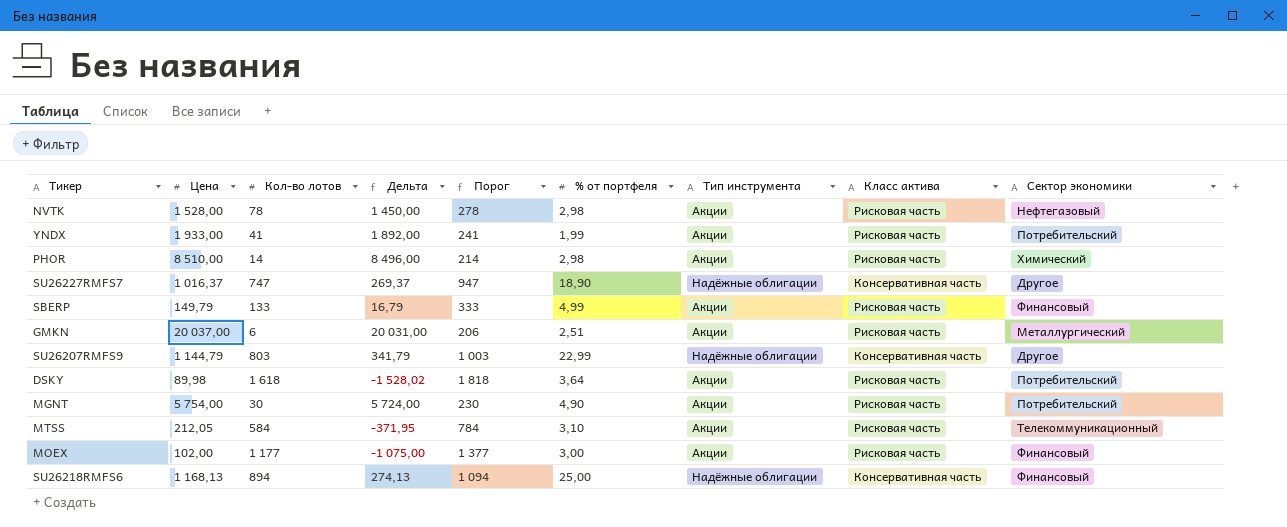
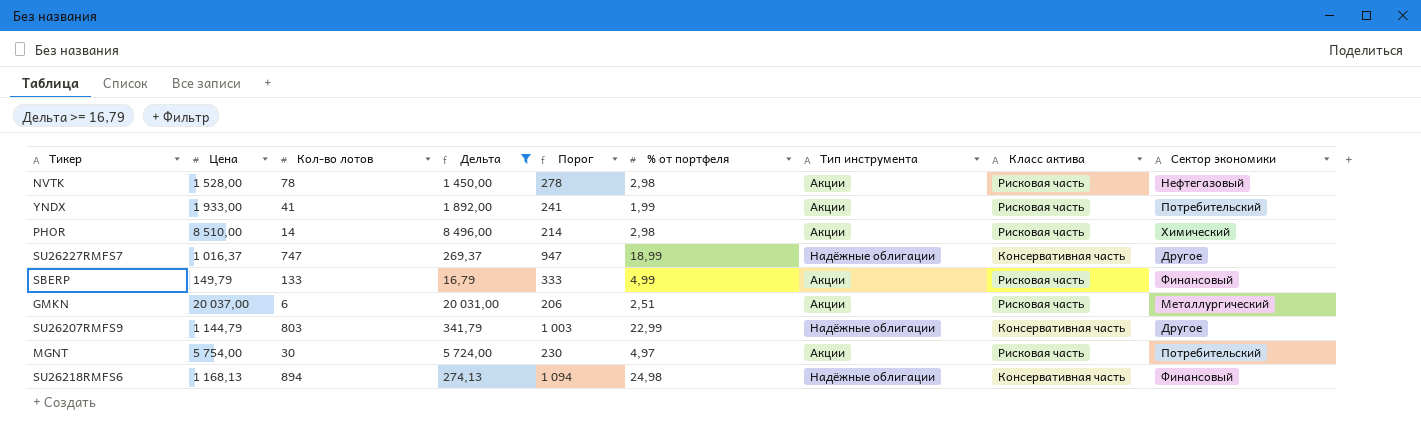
filter: none -> Дельта >= 16,79
SU26227RMFS7 | % от портфеля: 18,90 -> 18,99
MGNT | % от портфеля: 4,90 -> 4,97
SU26218RMFS6 | % от портфеля: 25,00 -> 24,98

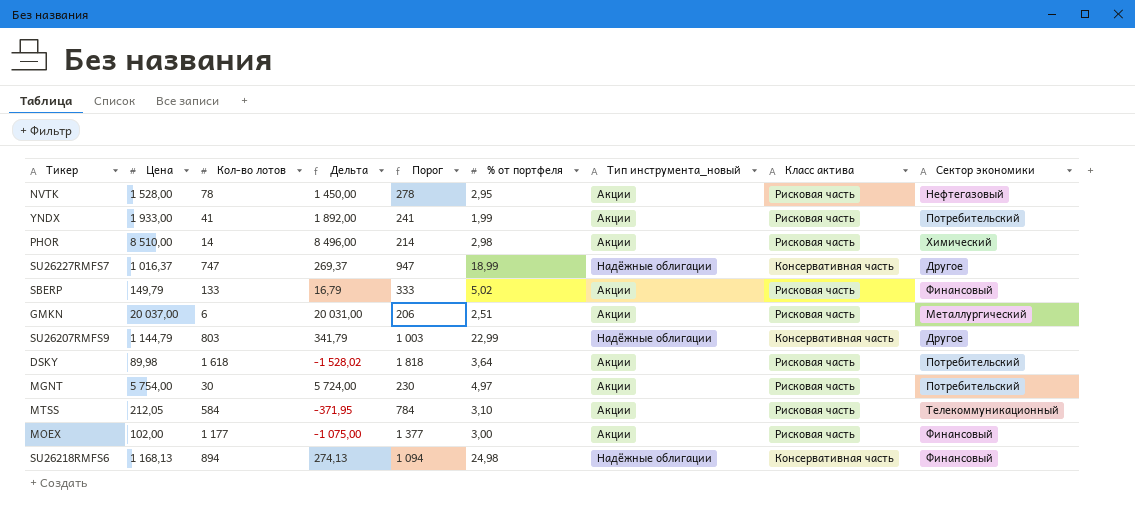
filter: Дельта >= 16,79 -> none
column name: Тип инструмента -> Тип инструмента_новый
NVTK | % от портфеля: 2,98 -> 2,95
SBERP | % от портфеля: 4,99 -> 5,02

